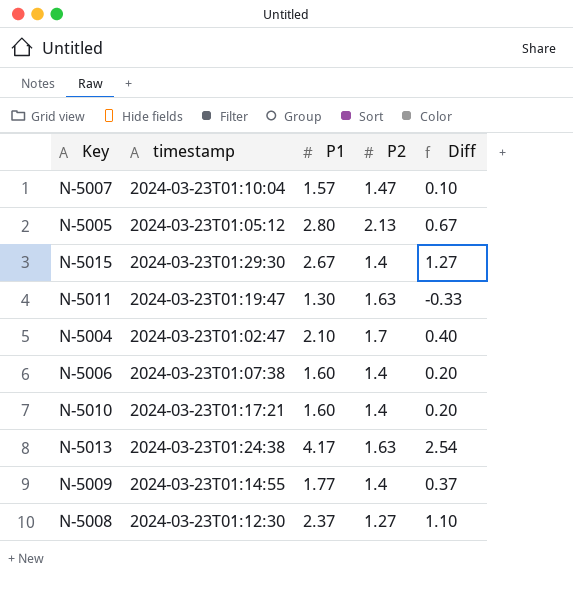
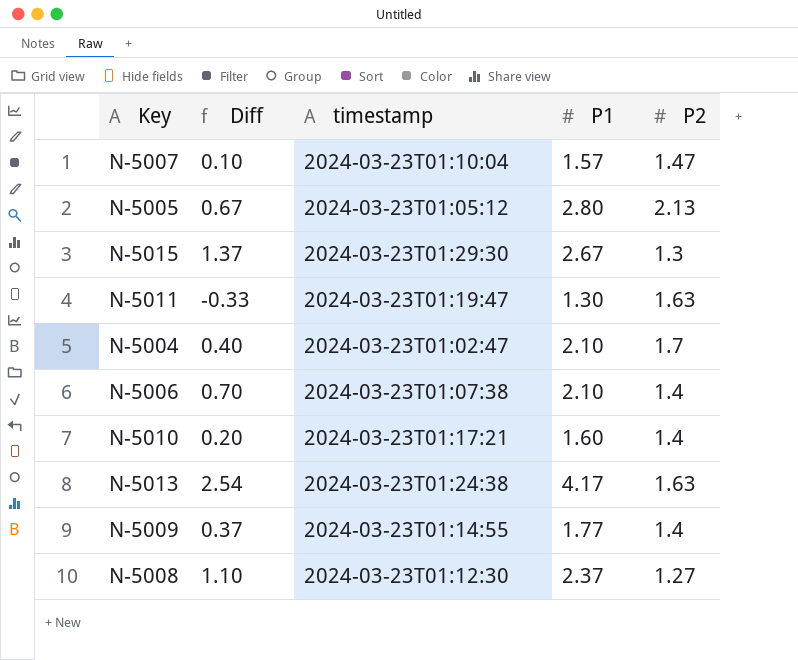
column Diff | position: 5 -> 2
N-5015 | Diff: 1.27 -> 1.37
N-5015 | P2: 1.4 -> 1.3
N-5006 | Diff: 0.20 -> 0.70
N-5006 | P1: 1.60 -> 2.10

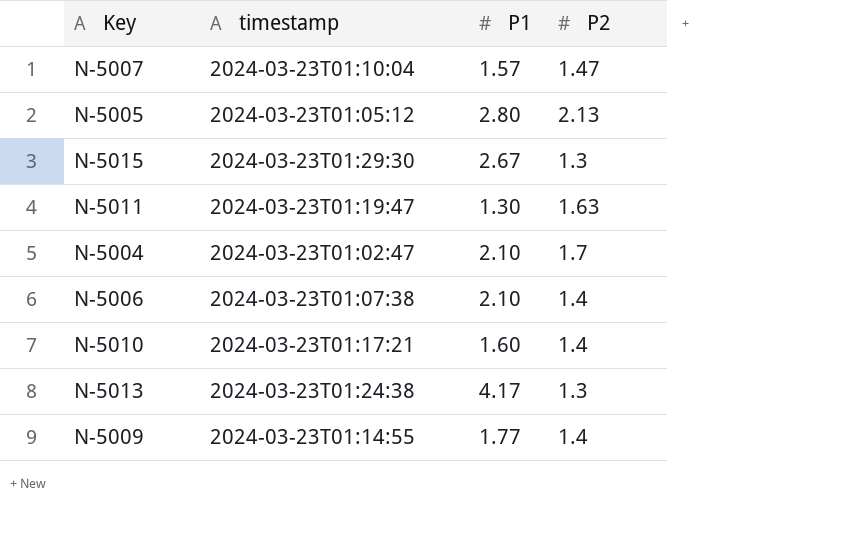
column Diff | formula: [P1] - [P2] -> none
row N-5008: 1.10 | 2024-03-23T01:12:30 | 2.37 | 1.27 -> none
N-5013 | P2: 1.63 -> 1.3

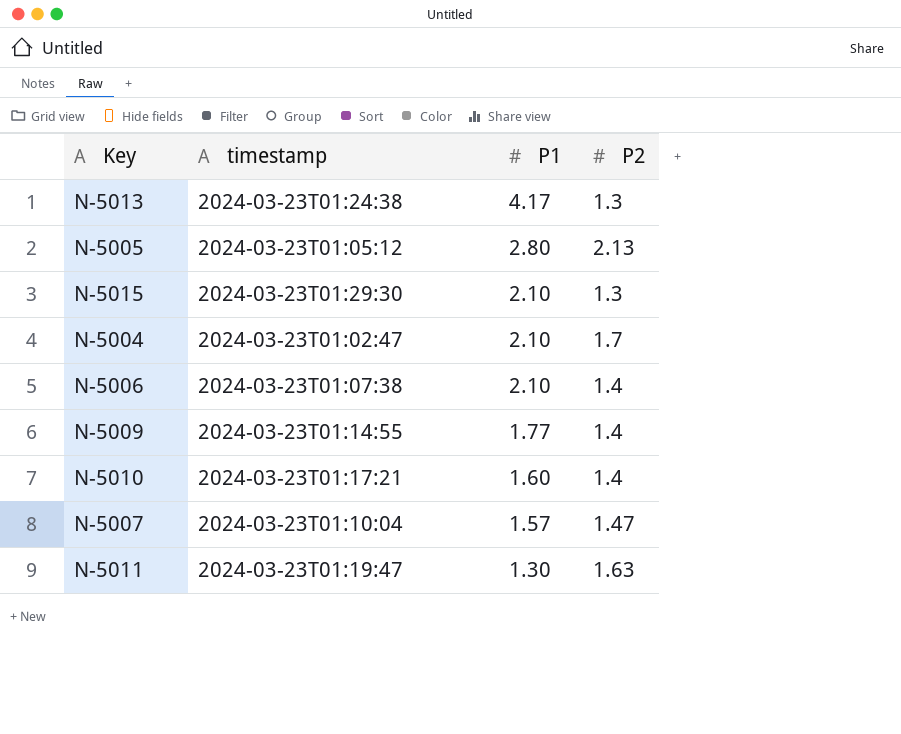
row order: none -> P1 descending
N-5015 | P1: 2.67 -> 2.10

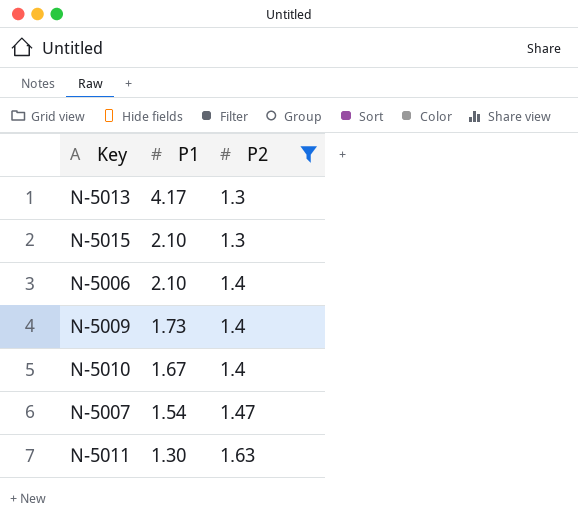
filter: none -> P2 <= 1.63
column timestamp | position: 2 -> none
N-5009 | P1: 1.77 -> 1.73
N-5010 | P1: 1.60 -> 1.67
N-5007 | P1: 1.57 -> 1.54

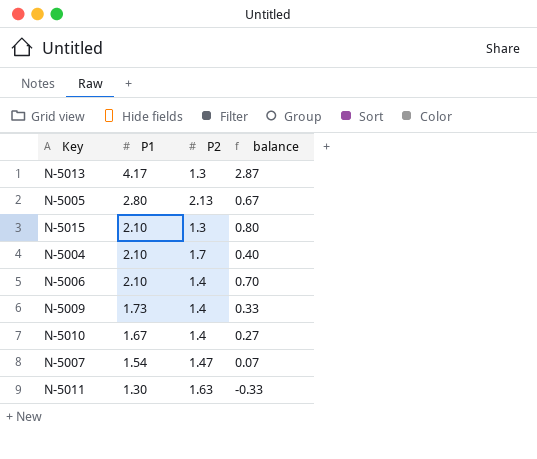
filter: P2 <= 1.63 -> none
column balance | formula: none -> [P1] - [P2]

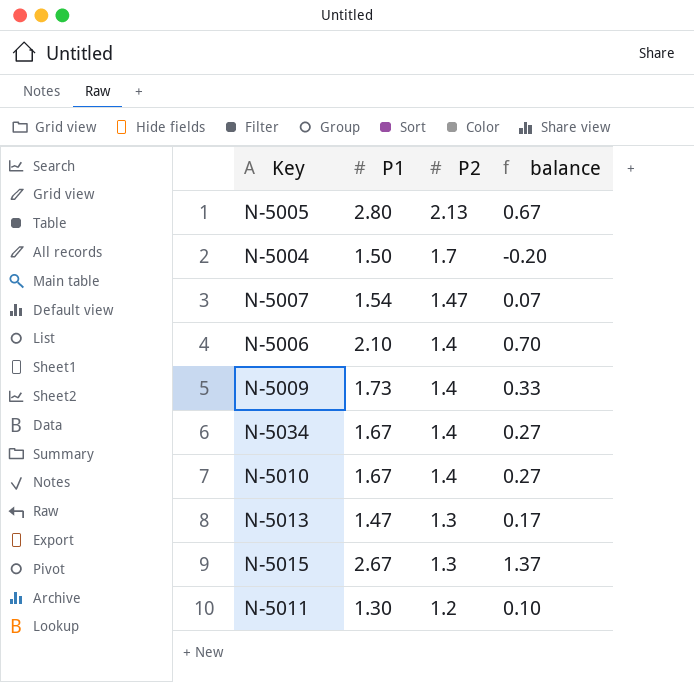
row order: P1 descending -> P2 descending
N-5004 | P1: 2.10 -> 1.50
N-5004 | balance: 0.40 -> -0.20
row N-5034: none -> 1.67 | 1.4 | 0.27
N-5013 | P1: 4.17 -> 1.47
N-5013 | balance: 2.87 -> 0.17
N-5015 | P1: 2.10 -> 2.67
N-5015 | balance: 0.80 -> 1.37
N-5011 | P2: 1.63 -> 1.2
N-5011 | balance: -0.33 -> 0.10

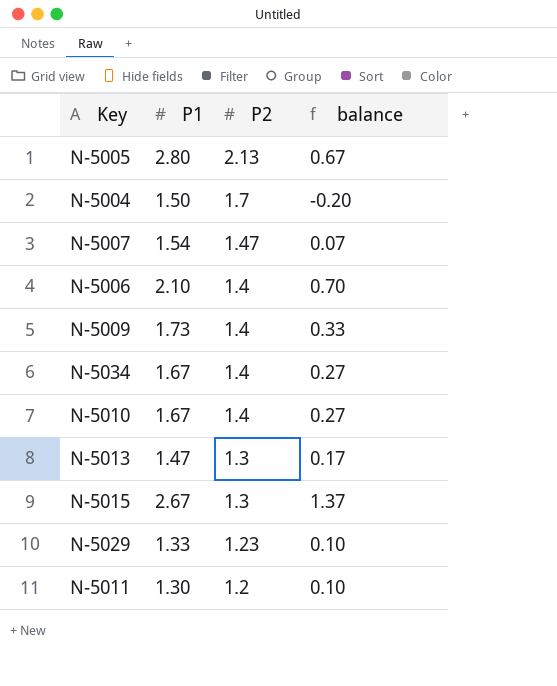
row N-5029: none -> 1.33 | 1.23 | 0.10

